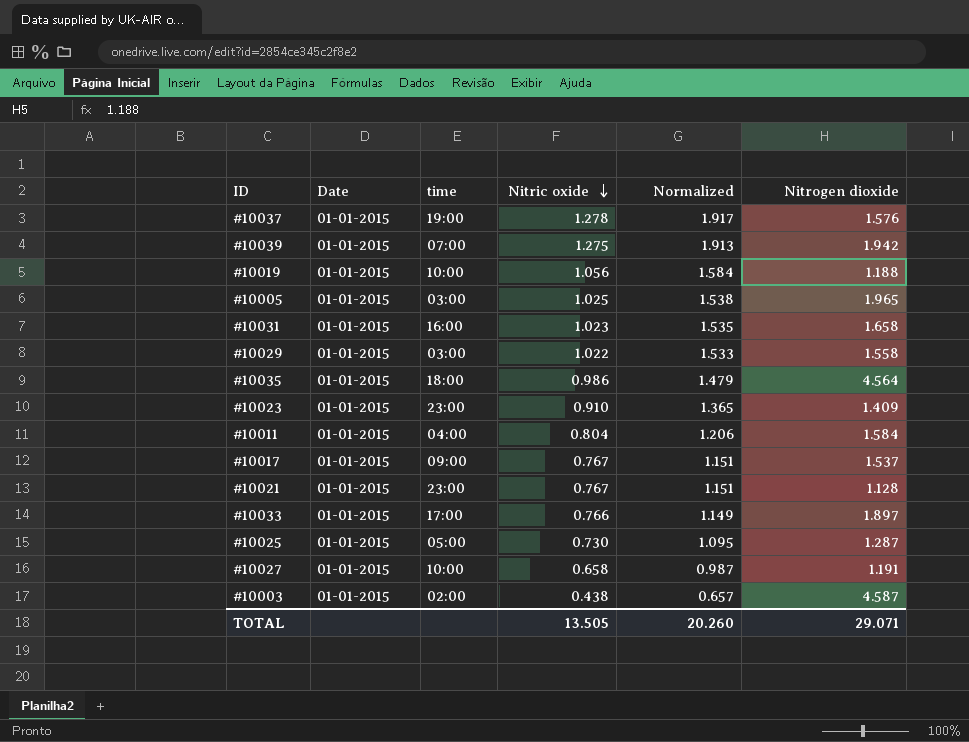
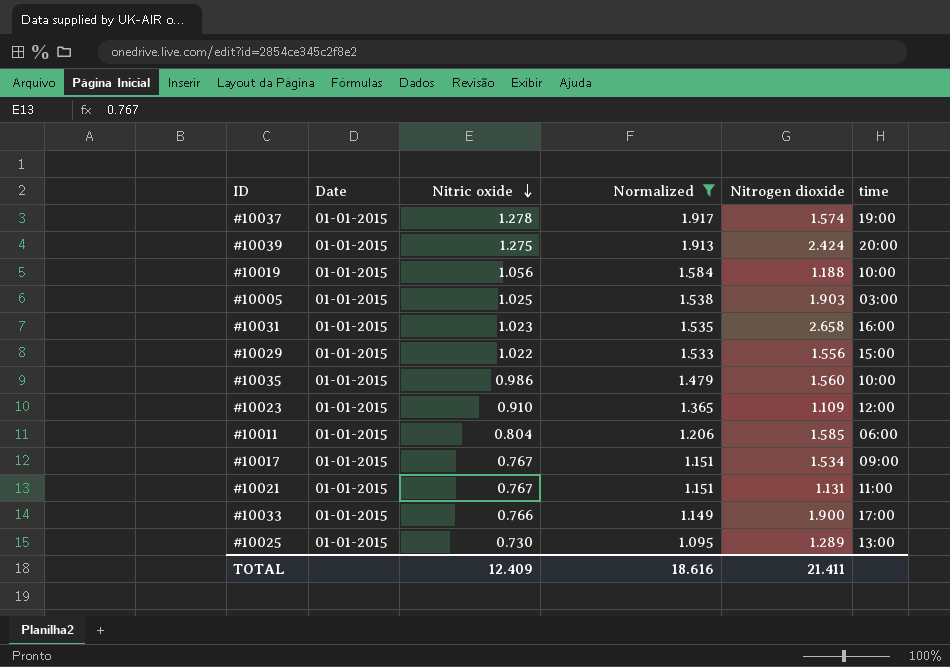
filter: none -> Normalized >= 1.095
column time | position: 3 -> 6
#10037 | Nitrogen dioxide: 1.576 -> 1.574
#10039 | Nitrogen dioxide: 1.942 -> 2.424
#10039 | time: 07:00 -> 20:00
#10005 | Nitrogen dioxide: 1.965 -> 1.903
#10031 | Nitrogen dioxide: 1.658 -> 2.658
#10029 | Nitrogen dioxide: 1.558 -> 1.556
#10029 | time: 03:00 -> 15:00
#10035 | Nitrogen dioxide: 4.564 -> 1.560
#10035 | time: 18:00 -> 10:00
#10023 | Nitrogen dioxide: 1.409 -> 1.109
#10023 | time: 23:00 -> 12:00
#10011 | Nitrogen dioxide: 1.584 -> 1.585
#10011 | time: 04:00 -> 06:00
#10017 | Nitrogen dioxide: 1.537 -> 1.534
#10021 | Nitrogen dioxide: 1.128 -> 1.131
#10021 | time: 23:00 -> 11:00
#10033 | Nitrogen dioxide: 1.897 -> 1.900
#10025 | Nitrogen dioxide: 1.287 -> 1.289
#10025 | time: 05:00 -> 13:00
TOTAL | Nitric oxide: 13.505 -> 12.409
TOTAL | Normalized: 20.260 -> 18.616
TOTAL | Nitrogen dioxide: 29.071 -> 21.411

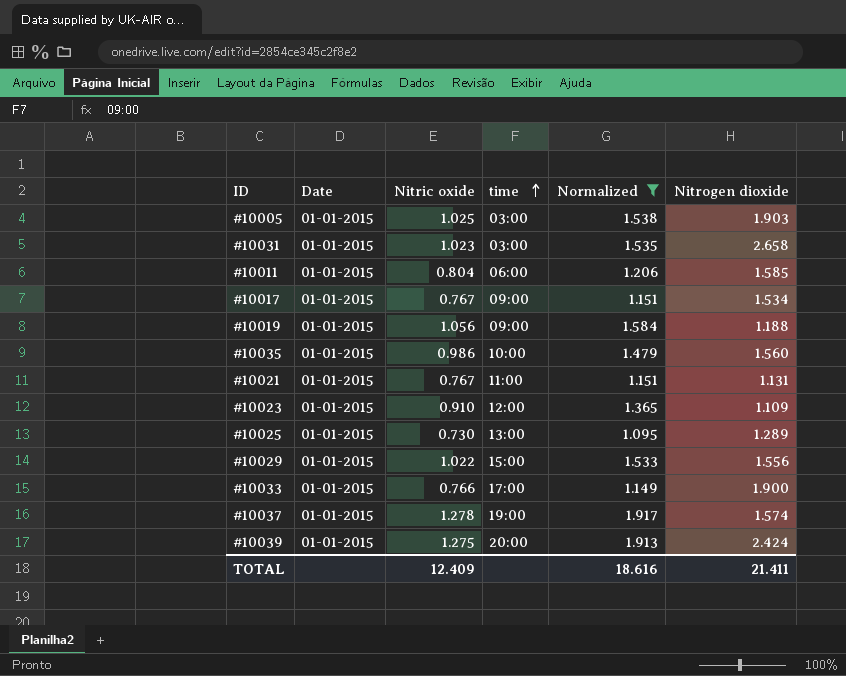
row order: Nitric oxide descending -> time ascending
column time | position: 6 -> 4
#10031 | time: 16:00 -> 03:00
#10019 | time: 10:00 -> 09:00

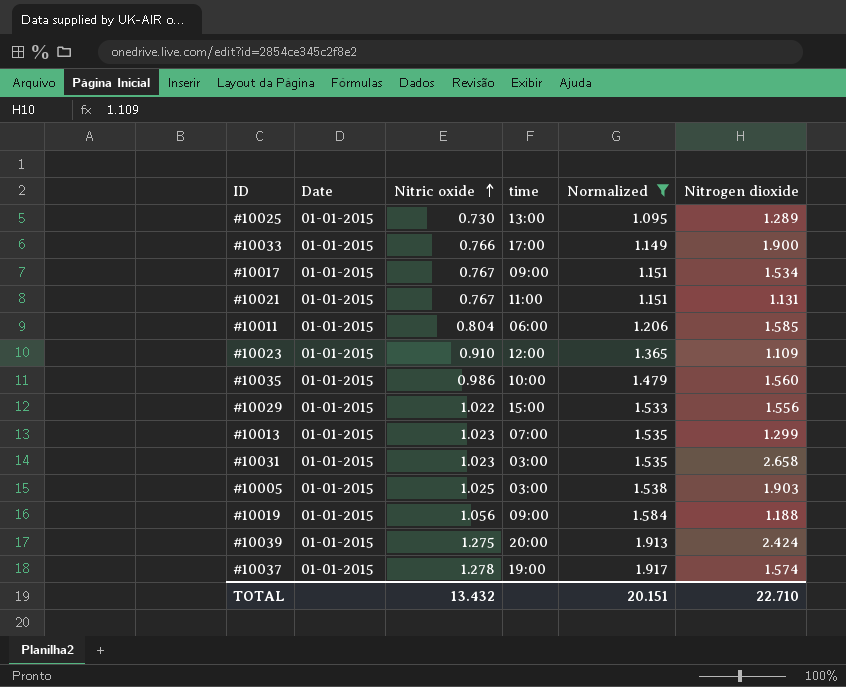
row order: time ascending -> Nitric oxide ascending
row #10013: none -> 01-01-2015 | 1.023 | 07:00 | 1.535 | 1.299
TOTAL | Nitric oxide: 12.409 -> 13.432
TOTAL | Normalized: 18.616 -> 20.151
TOTAL | Nitrogen dioxide: 21.411 -> 22.710

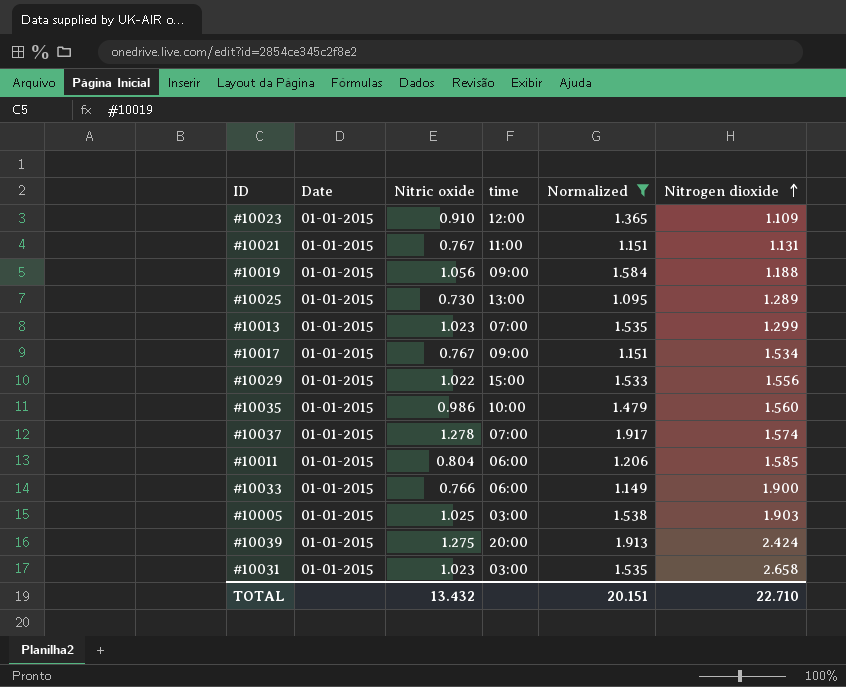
row order: Nitric oxide ascending -> Nitrogen dioxide ascending
#10037 | time: 19:00 -> 07:00
#10033 | time: 17:00 -> 06:00

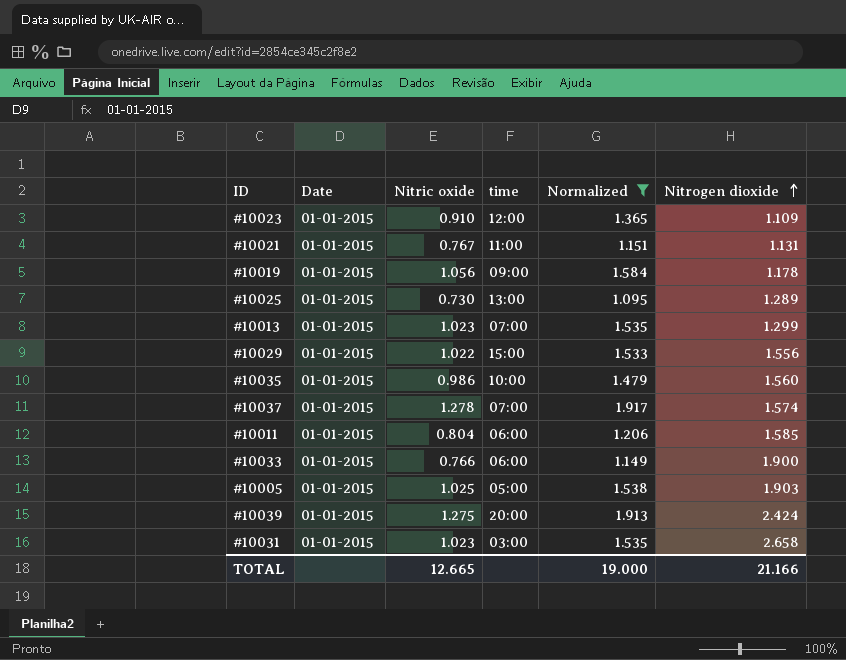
row #10017: 01-01-2015 | 0.767 | 09:00 | 1.151 | 1.534 -> none
#10019 | Nitrogen dioxide: 1.188 -> 1.178
#10005 | time: 03:00 -> 05:00
TOTAL | Nitric oxide: 13.432 -> 12.665
TOTAL | Normalized: 20.151 -> 19.000
TOTAL | Nitrogen dioxide: 22.710 -> 21.166

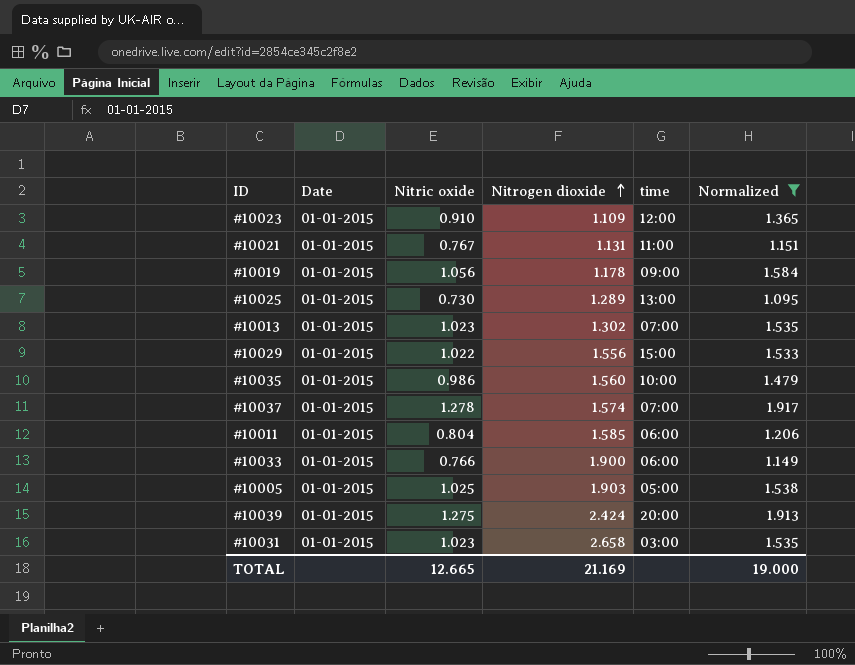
column Nitrogen dioxide | position: 6 -> 4
#10013 | Nitrogen dioxide: 1.299 -> 1.302
TOTAL | Nitrogen dioxide: 21.166 -> 21.169

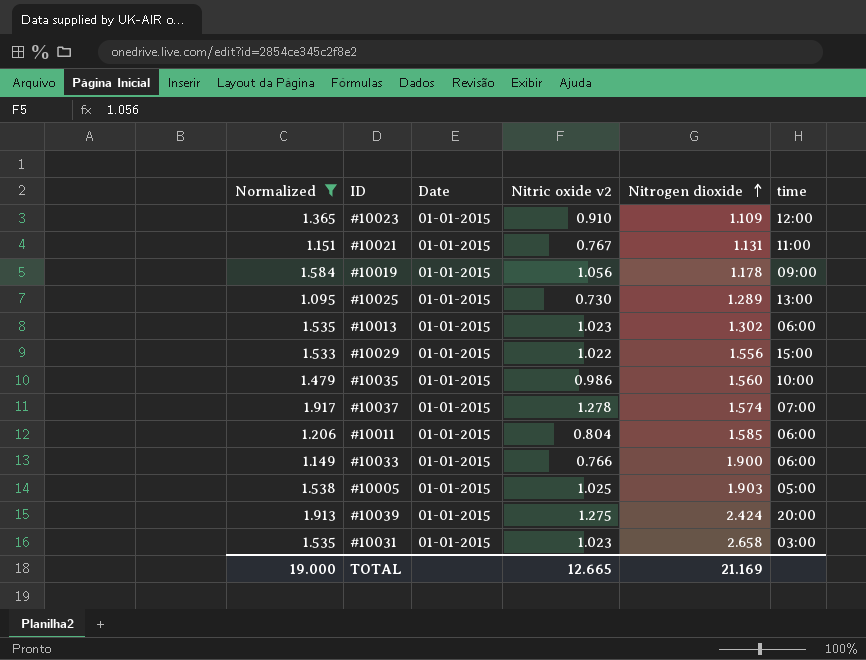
column Normalized | position: 6 -> 1
column name: Nitric oxide -> Nitric oxide v2
#10013 | time: 07:00 -> 06:00

